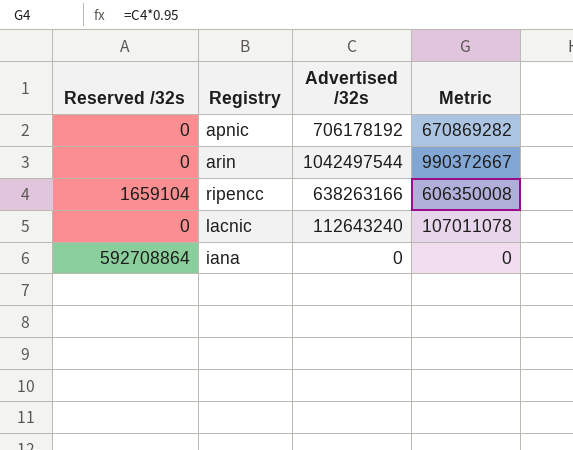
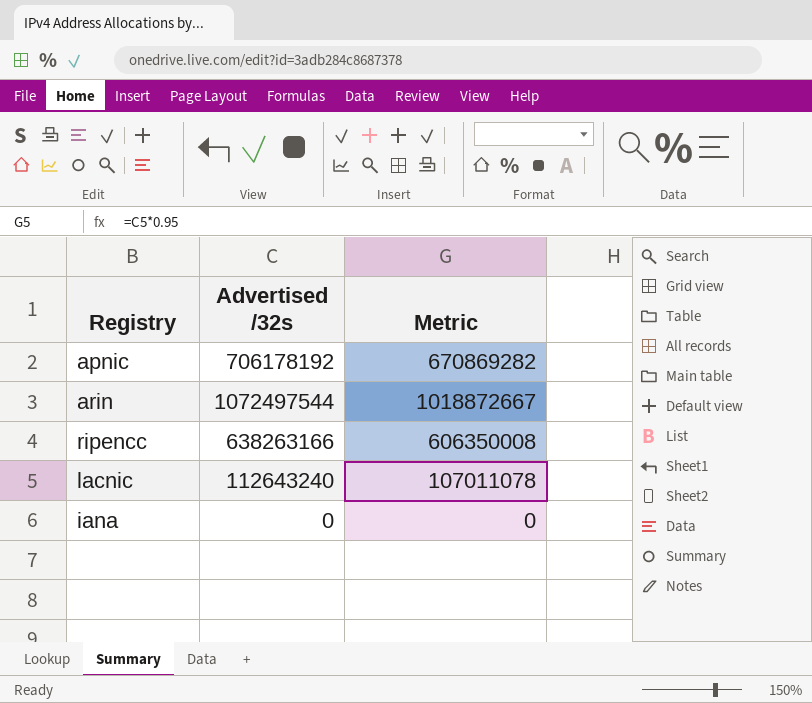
column Reserved /32s | position: 1 -> none
arin | Advertised /32s: 1042497544 -> 1072497544
arin | Metric: 990372667 -> 1018872667

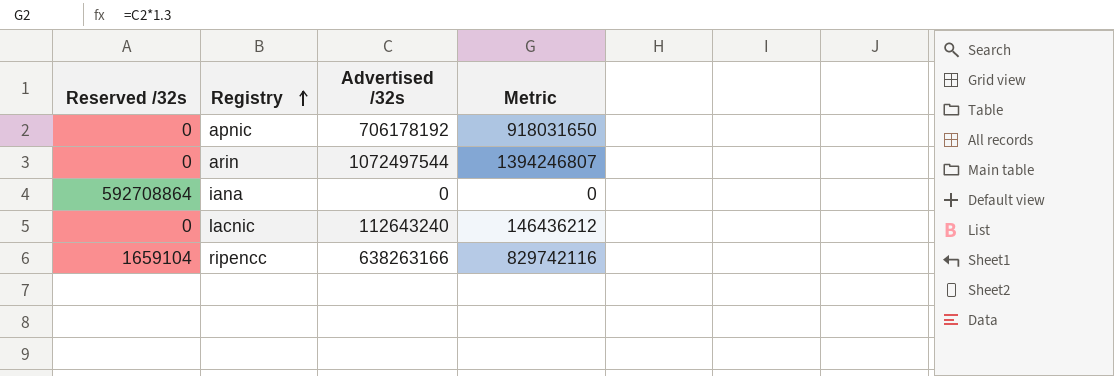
row order: none -> Registry ascending
column Reserved /32s | position: none -> 1
column Metric | formula: [Advertised /32s] * 0.95 -> [Advertised /32s] * 1.3

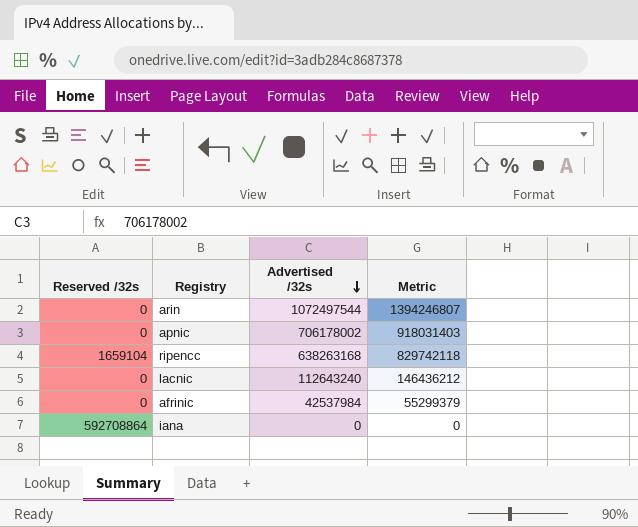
row order: Registry ascending -> Advertised /32s descending
apnic | Advertised /32s: 706178192 -> 706178002
apnic | Metric: 918031650 -> 918031403
ripencc | Advertised /32s: 638263166 -> 638263168
ripencc | Metric: 829742116 -> 829742118
row afrinic: none -> 0 | 42537984 | 55299379

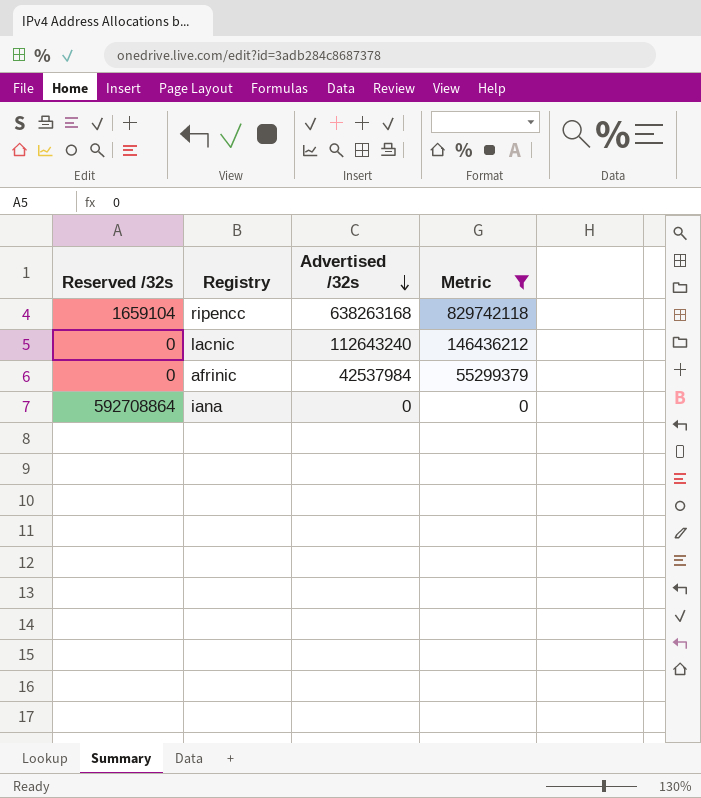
filter: none -> Metric <= 829742118

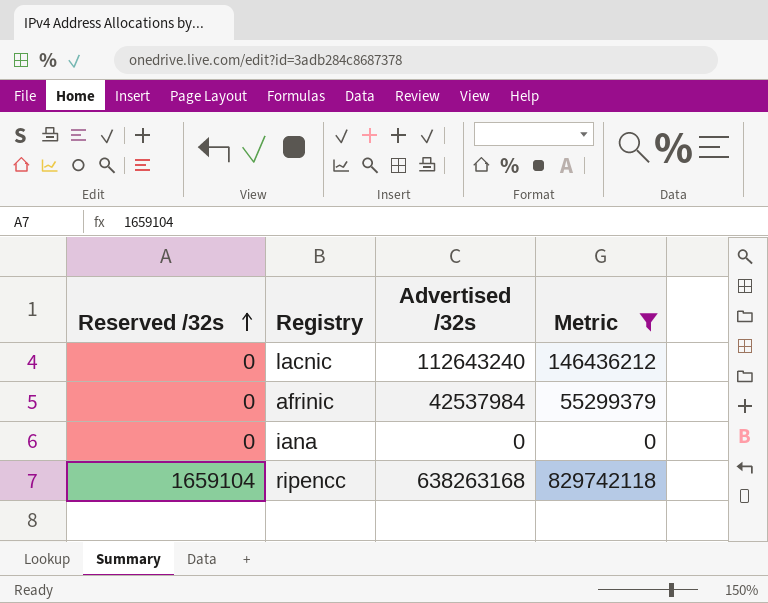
row order: Advertised /32s descending -> Reserved /32s ascending
iana | Reserved /32s: 592708864 -> 0

